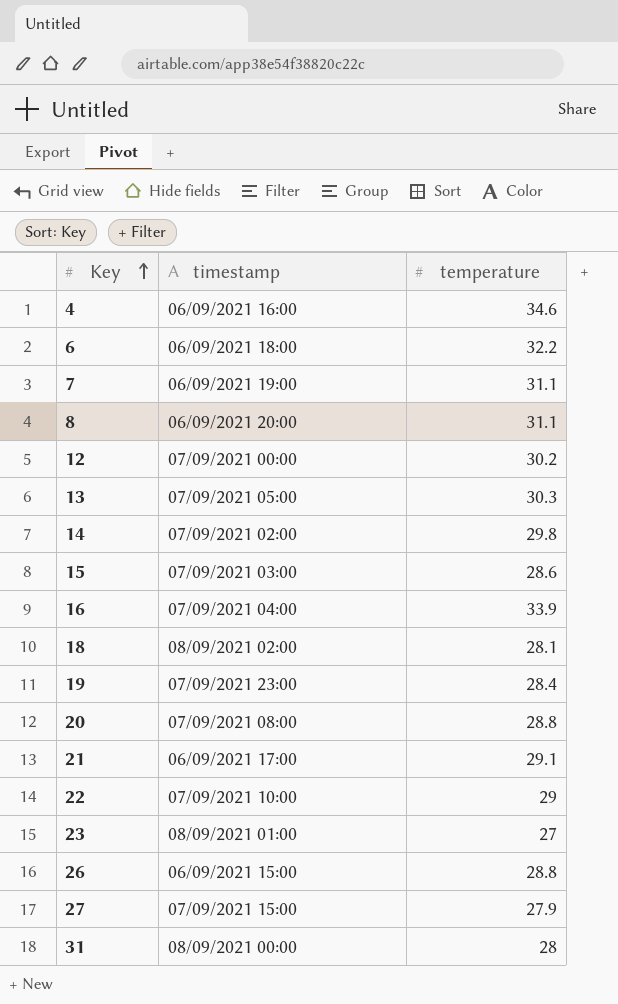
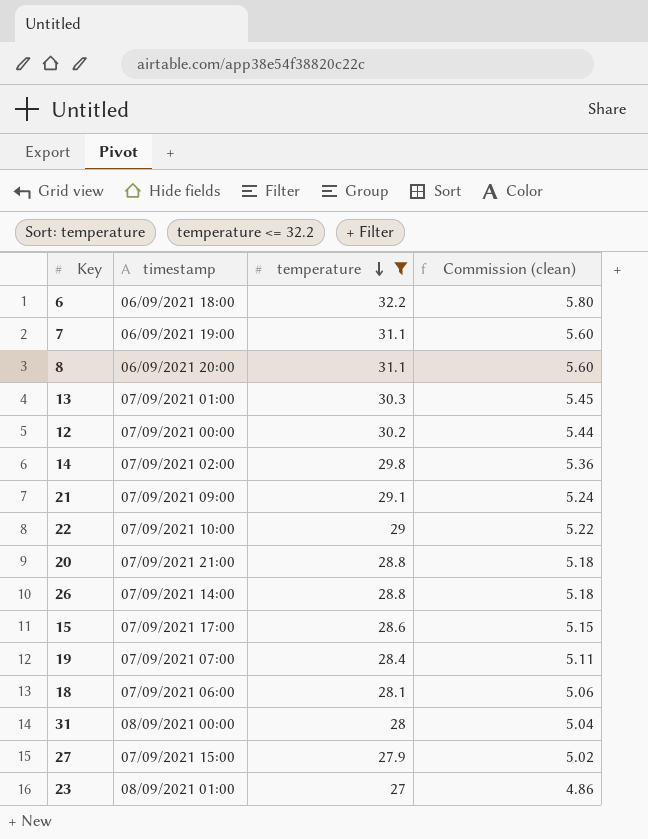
filter: none -> temperature <= 32.2
row order: Key ascending -> temperature descending
column Commission (clean) | formula: none -> [temperature] * 0.18
13 | timestamp: 07/09/2021 05:00 -> 07/09/2021 01:00
21 | timestamp: 06/09/2021 17:00 -> 07/09/2021 09:00
20 | timestamp: 07/09/2021 08:00 -> 07/09/2021 21:00
26 | timestamp: 06/09/2021 15:00 -> 07/09/2021 14:00
15 | timestamp: 07/09/2021 03:00 -> 07/09/2021 17:00
19 | timestamp: 07/09/2021 23:00 -> 07/09/2021 07:00
18 | timestamp: 08/09/2021 02:00 -> 07/09/2021 06:00

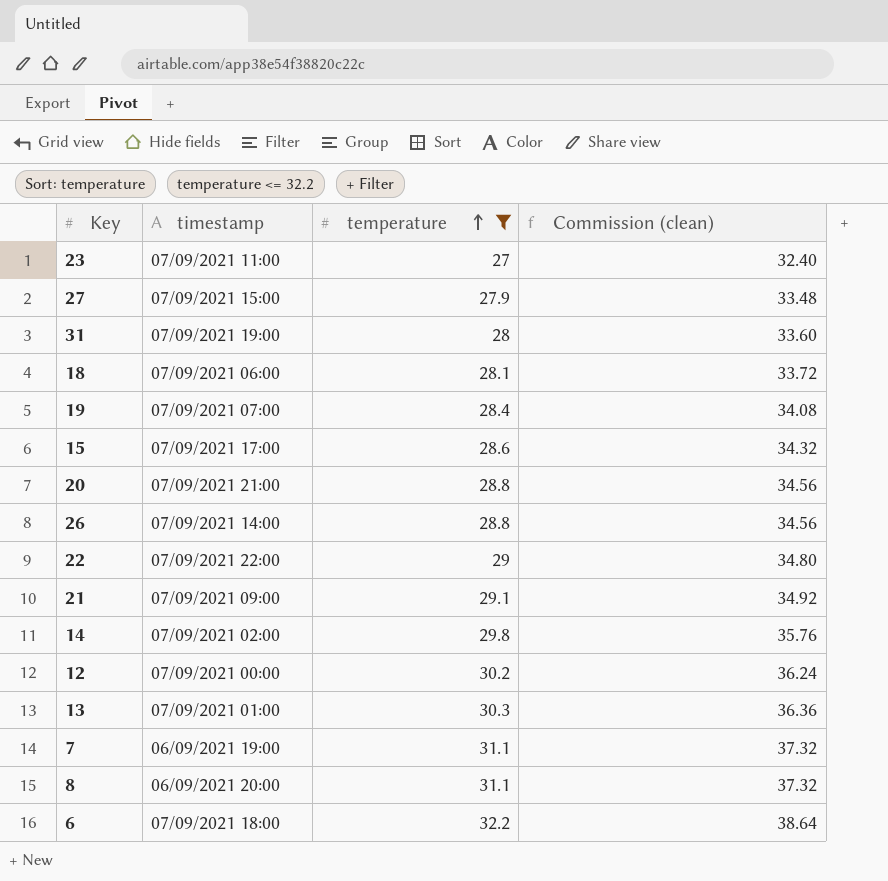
row order: temperature descending -> temperature ascending
column Commission (clean) | formula: [temperature] * 0.18 -> [temperature] * 1.2
23 | timestamp: 08/09/2021 01:00 -> 07/09/2021 11:00
31 | timestamp: 08/09/2021 00:00 -> 07/09/2021 19:00
22 | timestamp: 07/09/2021 10:00 -> 07/09/2021 22:00
6 | timestamp: 06/09/2021 18:00 -> 07/09/2021 18:00

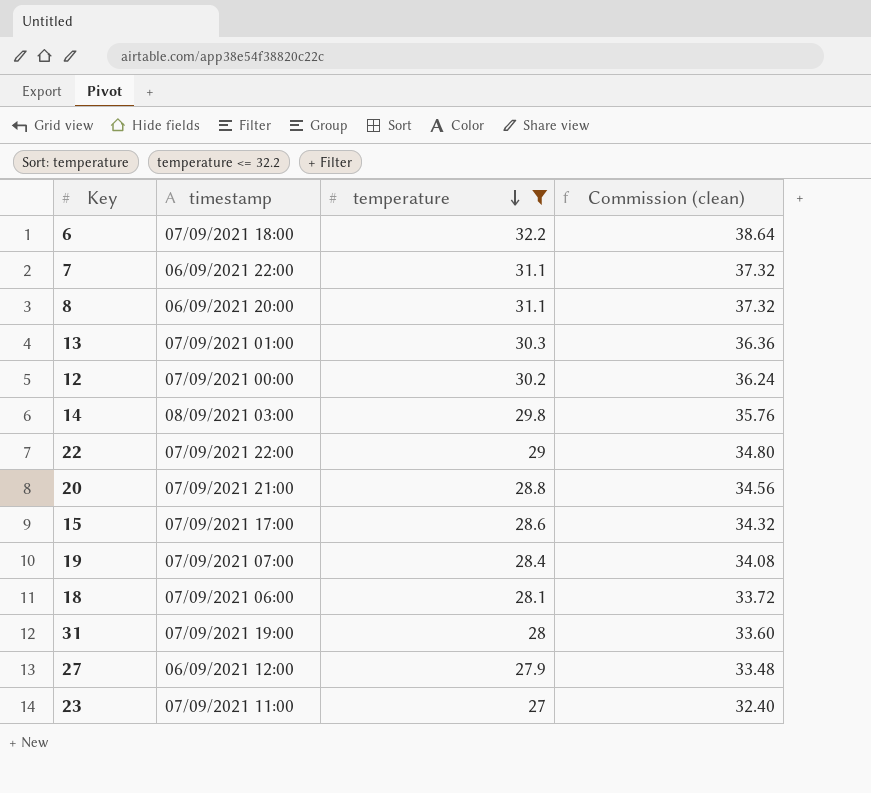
row order: temperature ascending -> temperature descending
row 26: 07/09/2021 14:00 | 28.8 | 34.56 -> none
row 21: 07/09/2021 09:00 | 29.1 | 34.92 -> none
7 | timestamp: 06/09/2021 19:00 -> 06/09/2021 22:00
14 | timestamp: 07/09/2021 02:00 -> 08/09/2021 03:00
27 | timestamp: 07/09/2021 15:00 -> 06/09/2021 12:00

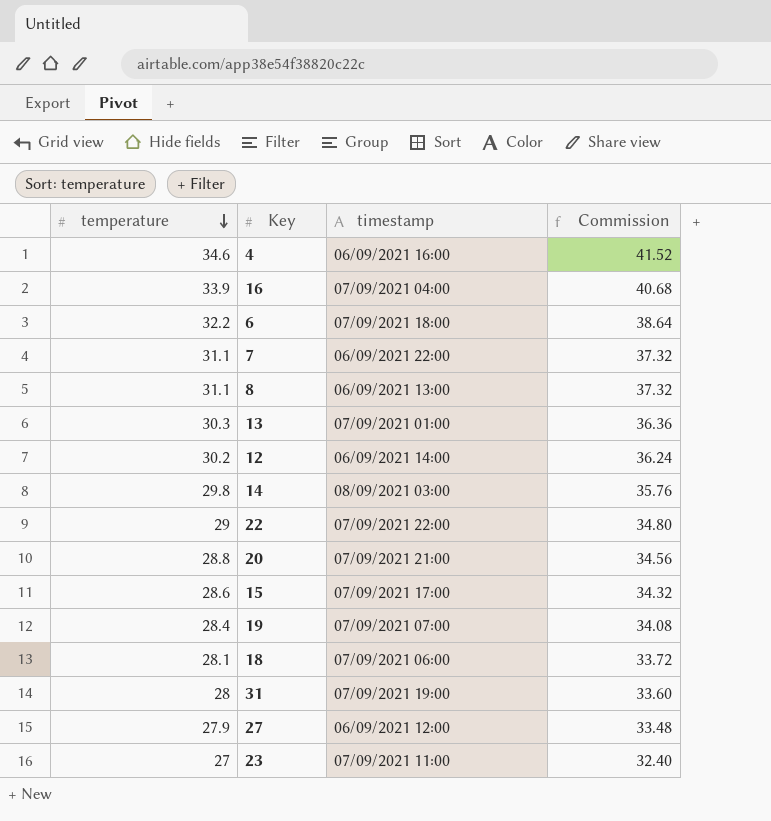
filter: temperature <= 32.2 -> none
column temperature | position: 3 -> 1
column name: Commission (clean) -> Commission
8 | timestamp: 06/09/2021 20:00 -> 06/09/2021 13:00
12 | timestamp: 07/09/2021 00:00 -> 06/09/2021 14:00

